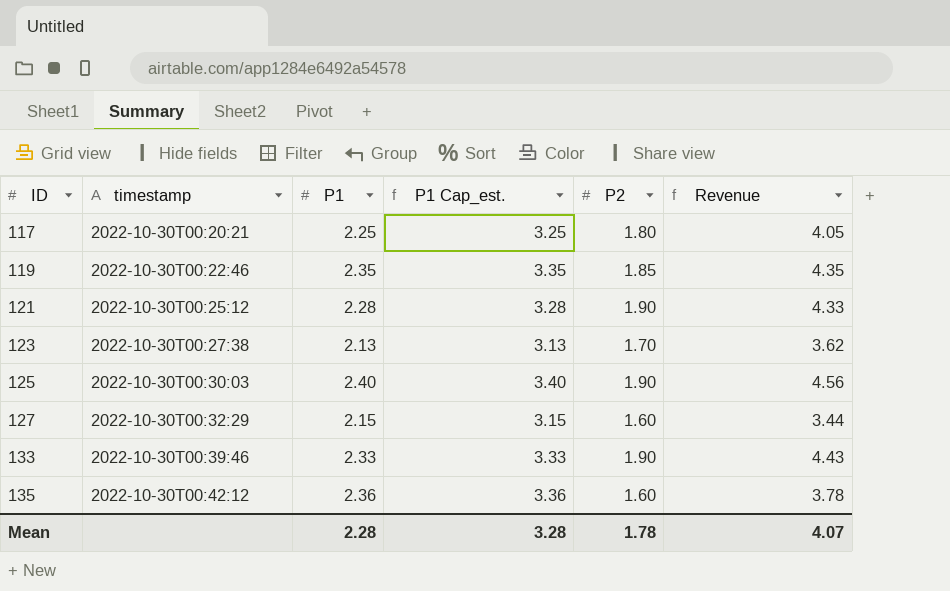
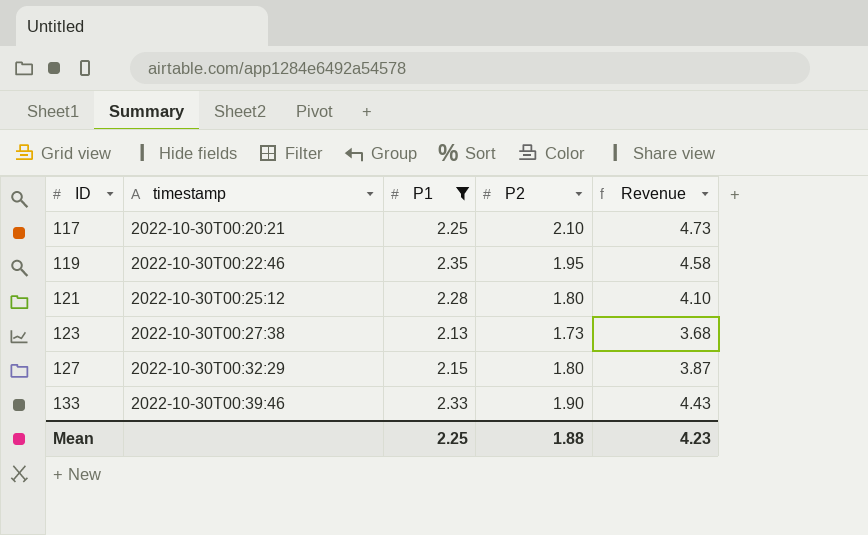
filter: none -> P1 <= 2.35
column P1 Cap_est. | formula: [P1] + 1 -> none
117 | P2: 1.80 -> 2.10
117 | Revenue: 4.05 -> 4.73
119 | P2: 1.85 -> 1.95
119 | Revenue: 4.35 -> 4.58
121 | P2: 1.90 -> 1.80
121 | Revenue: 4.33 -> 4.10
123 | P2: 1.70 -> 1.73
123 | Revenue: 3.62 -> 3.68
127 | P2: 1.60 -> 1.80
127 | Revenue: 3.44 -> 3.87
Mean | P1: 2.28 -> 2.25
Mean | P2: 1.78 -> 1.88
Mean | Revenue: 4.07 -> 4.23

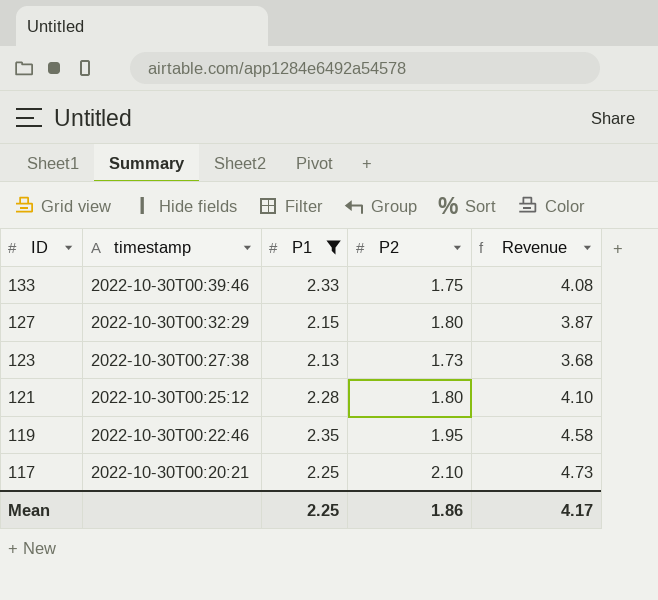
row order: ID ascending -> ID descending
133 | P2: 1.90 -> 1.75
133 | Revenue: 4.43 -> 4.08
Mean | P2: 1.88 -> 1.86
Mean | Revenue: 4.23 -> 4.17

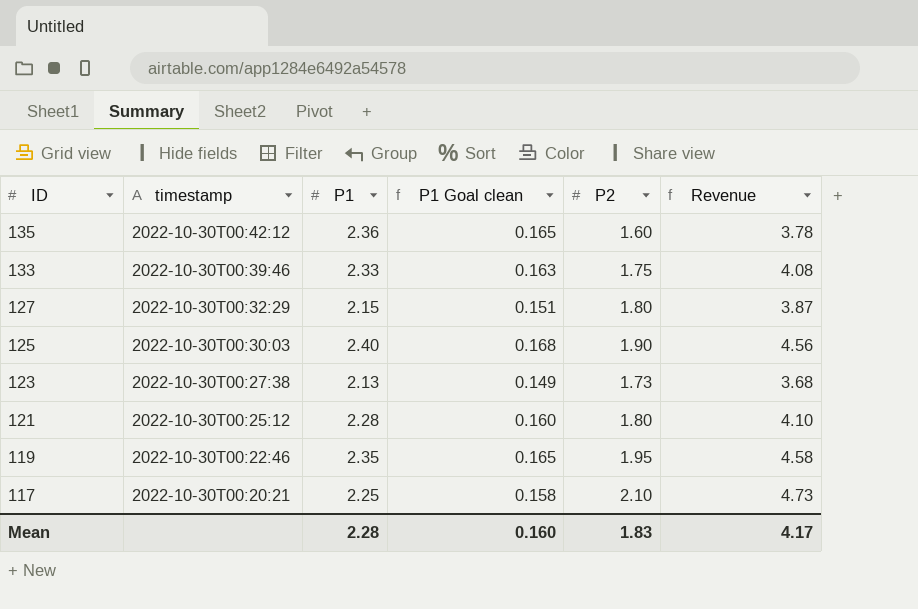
filter: P1 <= 2.35 -> none
column P1 Goal clean | formula: none -> [P1] * 0.07
Mean | P1: 2.25 -> 2.28
Mean | P2: 1.86 -> 1.83

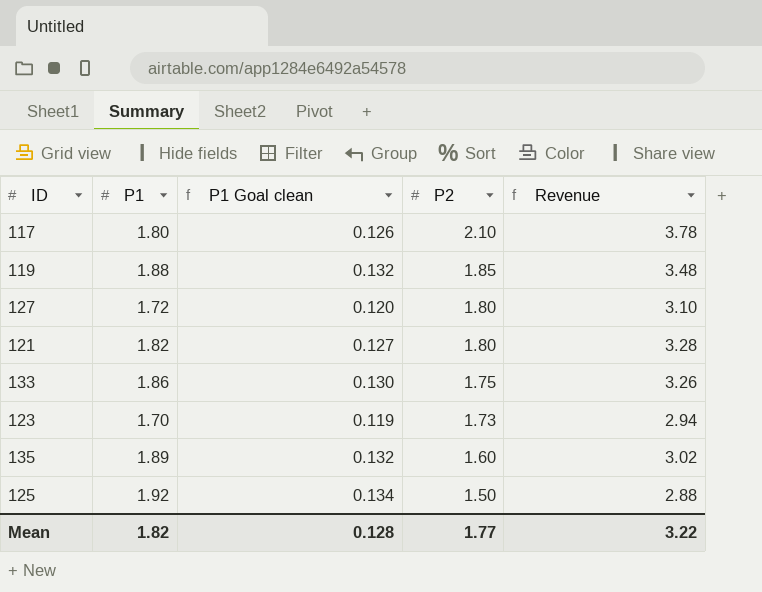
row order: ID descending -> P2 descending
column timestamp | position: 2 -> none
117 | P1: 2.25 -> 1.80
117 | P1 Goal clean: 0.158 -> 0.126
117 | Revenue: 4.73 -> 3.78
119 | P1: 2.35 -> 1.88
119 | P1 Goal clean: 0.165 -> 0.132
119 | P2: 1.95 -> 1.85
119 | Revenue: 4.58 -> 3.48
127 | P1: 2.15 -> 1.72
127 | P1 Goal clean: 0.151 -> 0.120
127 | Revenue: 3.87 -> 3.10
121 | P1: 2.28 -> 1.82
121 | P1 Goal clean: 0.160 -> 0.127
121 | Revenue: 4.10 -> 3.28
133 | P1: 2.33 -> 1.86
133 | P1 Goal clean: 0.163 -> 0.130
133 | Revenue: 4.08 -> 3.26
123 | P1: 2.13 -> 1.70
123 | P1 Goal clean: 0.149 -> 0.119
123 | Revenue: 3.68 -> 2.94
135 | P1: 2.36 -> 1.89
135 | P1 Goal clean: 0.165 -> 0.132
135 | Revenue: 3.78 -> 3.02
125 | P1: 2.40 -> 1.92
125 | P1 Goal clean: 0.168 -> 0.134
125 | P2: 1.90 -> 1.50
125 | Revenue: 4.56 -> 2.88
Mean | P1: 2.28 -> 1.82
Mean | P1 Goal clean: 0.160 -> 0.128
Mean | P2: 1.83 -> 1.77
Mean | Revenue: 4.17 -> 3.22

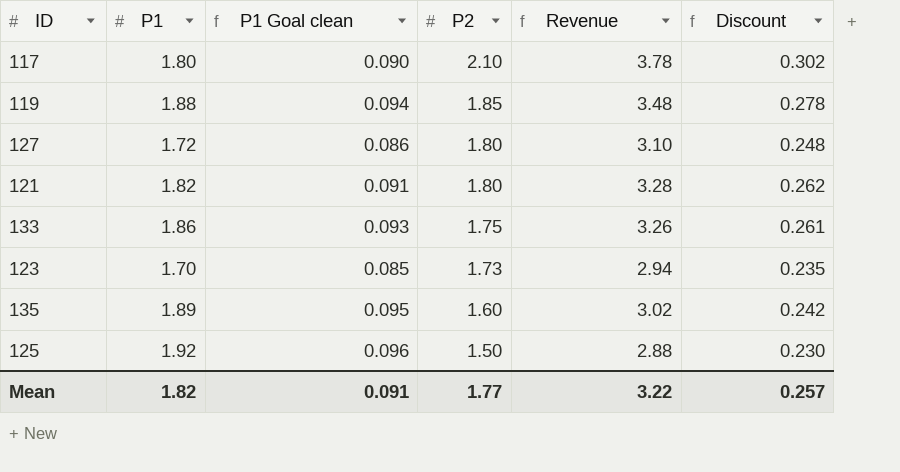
column P1 Goal clean | formula: [P1] * 0.07 -> [P1] * 0.05
column Discount | formula: none -> [Revenue] * 0.08
Mean | P1 Goal clean: 0.128 -> 0.091

